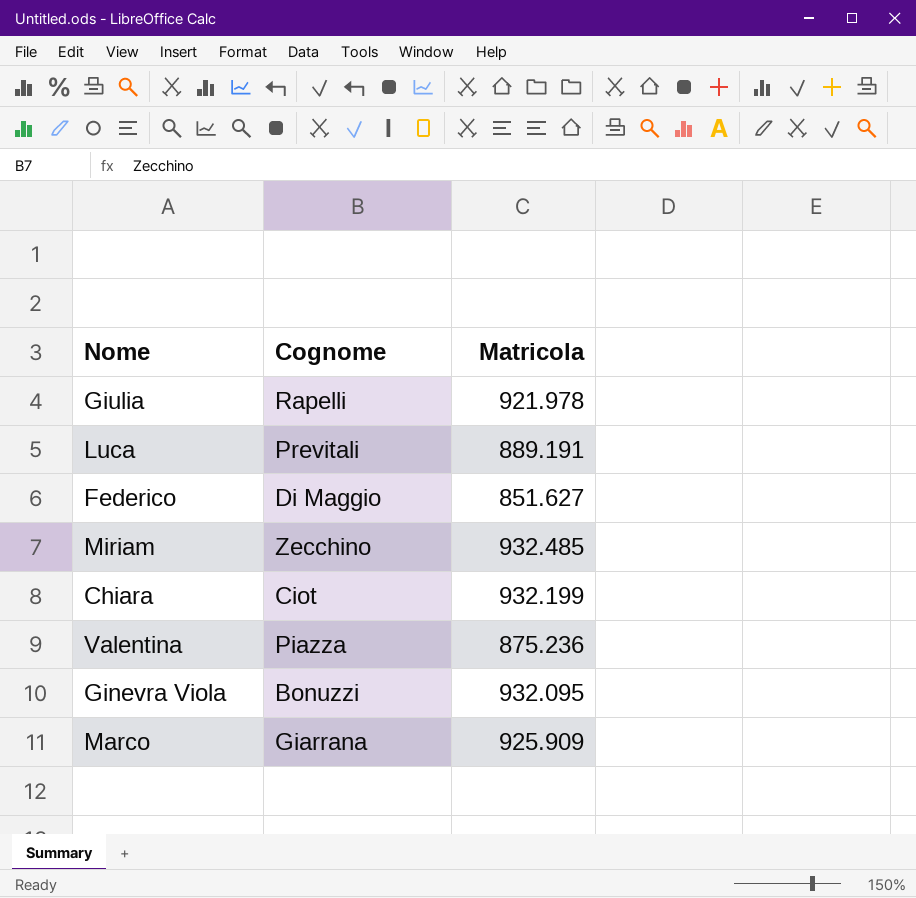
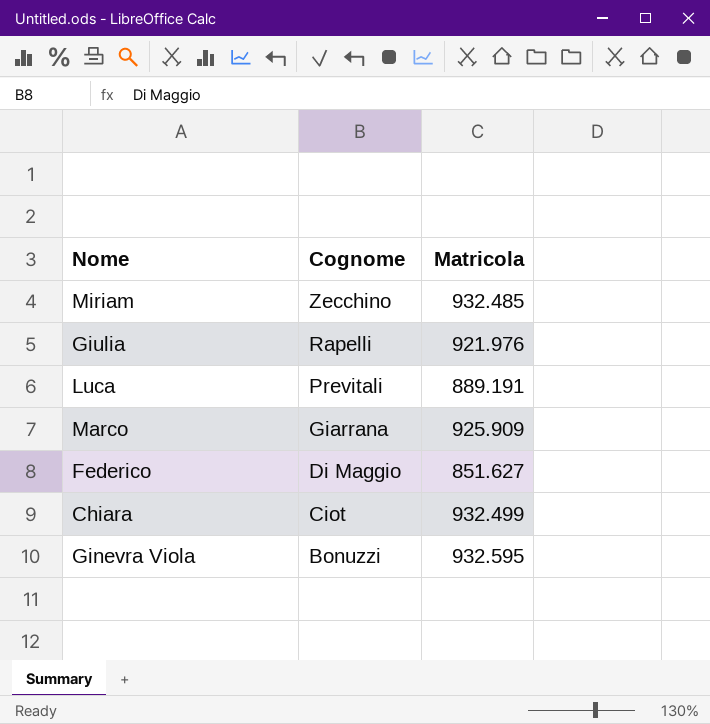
row order: none -> Cognome descending
row Valentina: Piazza | 875.236 -> none
Giulia | Matricola: 921.978 -> 921.976
Chiara | Matricola: 932.199 -> 932.499
Ginevra Viola | Matricola: 932.095 -> 932.595

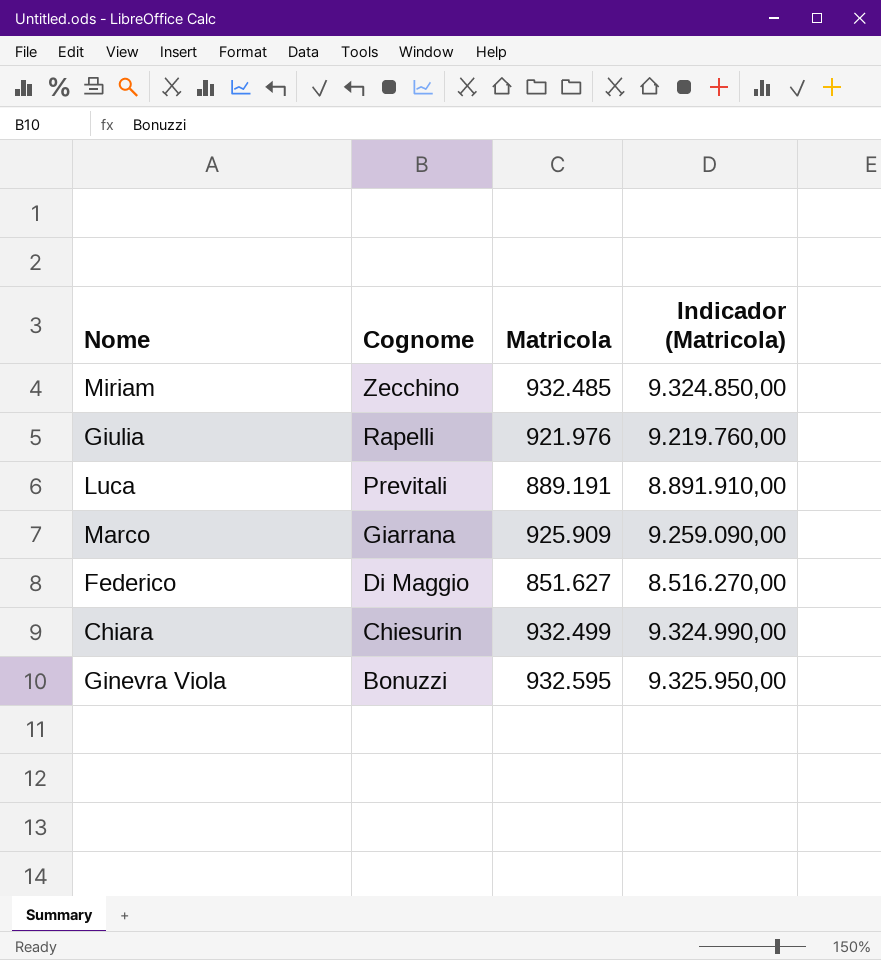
column Indicador (Matricola) | formula: none -> [Matricola] * 10
Chiara | Cognome: Ciot -> Chiesurin

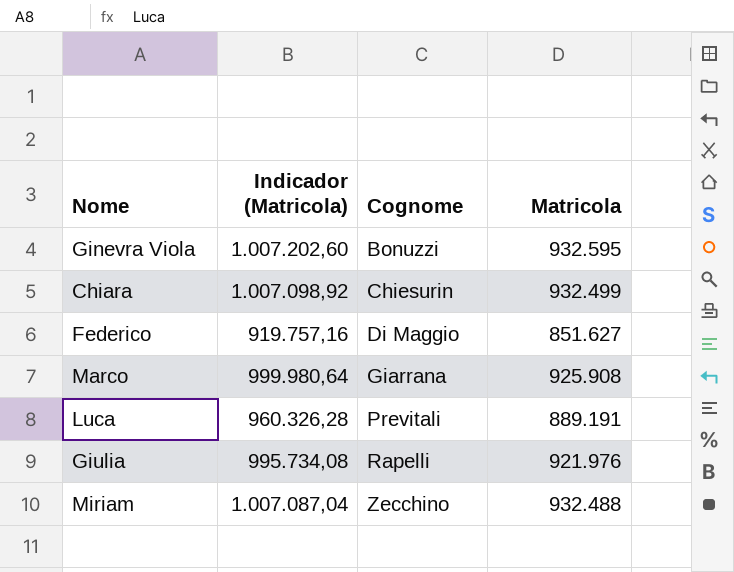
row order: Cognome descending -> Cognome ascending
column Indicador (Matricola) | formula: [Matricola] * 10 -> [Matricola] * 1,08
column Indicador (Matricola) | position: 4 -> 2
Marco | Matricola: 925.909 -> 925.908
Miriam | Matricola: 932.485 -> 932.488

